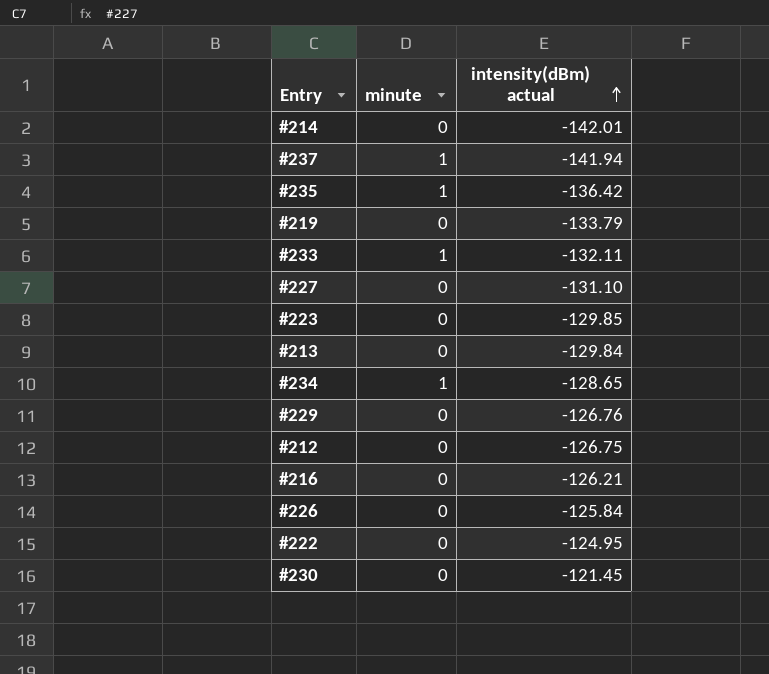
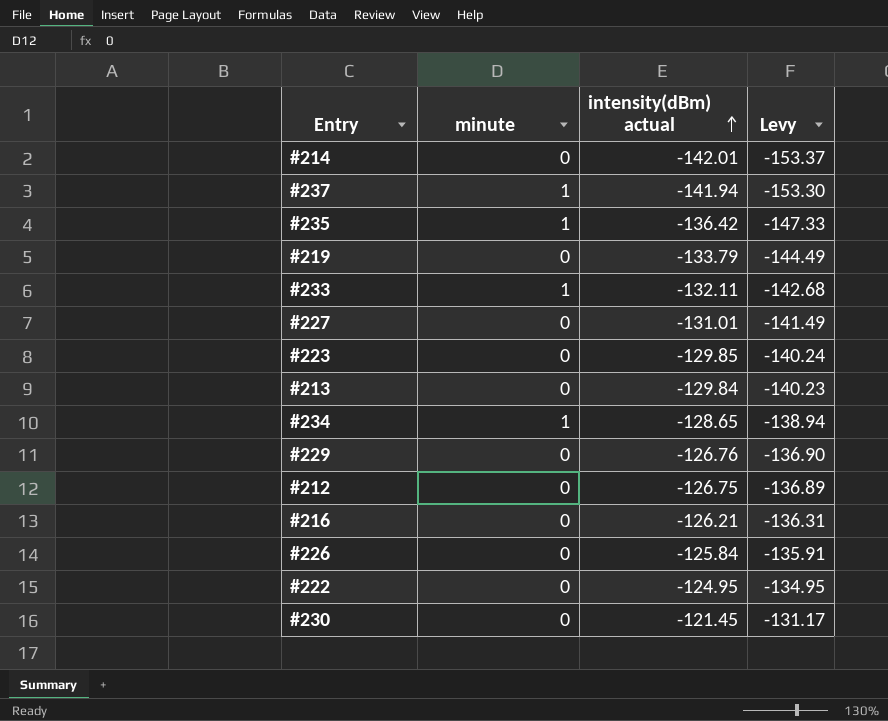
column Levy | formula: none -> [intensity(dBm) actual] * 1.08
#227 | intensity(dBm) actual: -131.10 -> -131.01

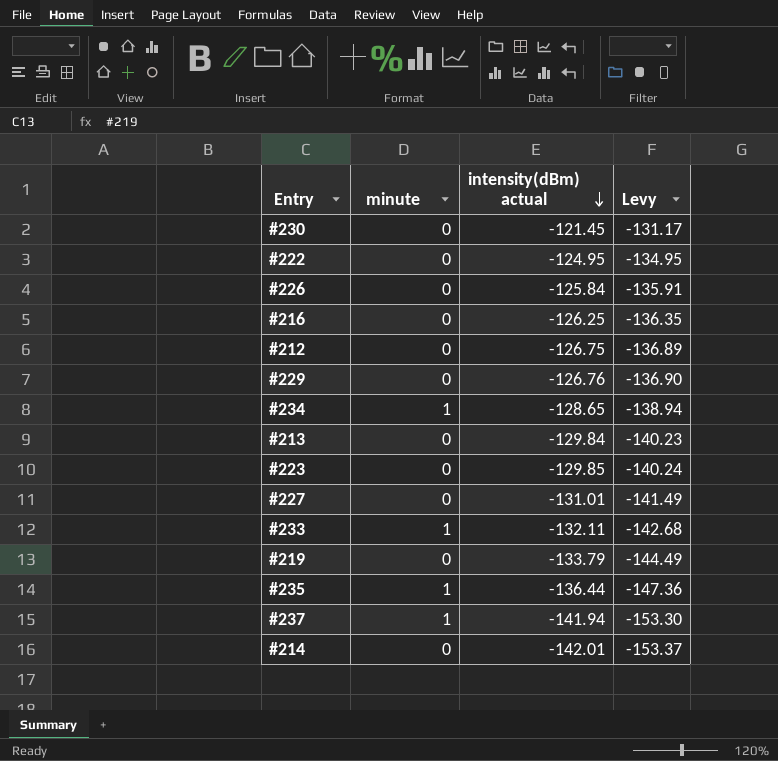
row order: intensity(dBm) actual ascending -> intensity(dBm) actual descending
#216 | intensity(dBm) actual: -126.21 -> -126.25
#216 | Levy: -136.31 -> -136.35
#235 | intensity(dBm) actual: -136.42 -> -136.44
#235 | Levy: -147.33 -> -147.36

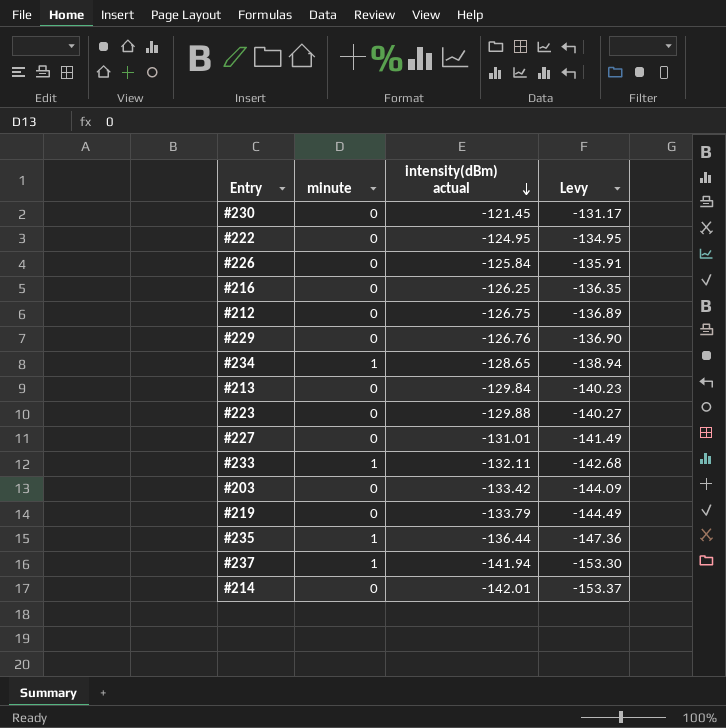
#223 | intensity(dBm) actual: -129.85 -> -129.88
#223 | Levy: -140.24 -> -140.27
row #203: none -> 0 | -133.42 | -144.09

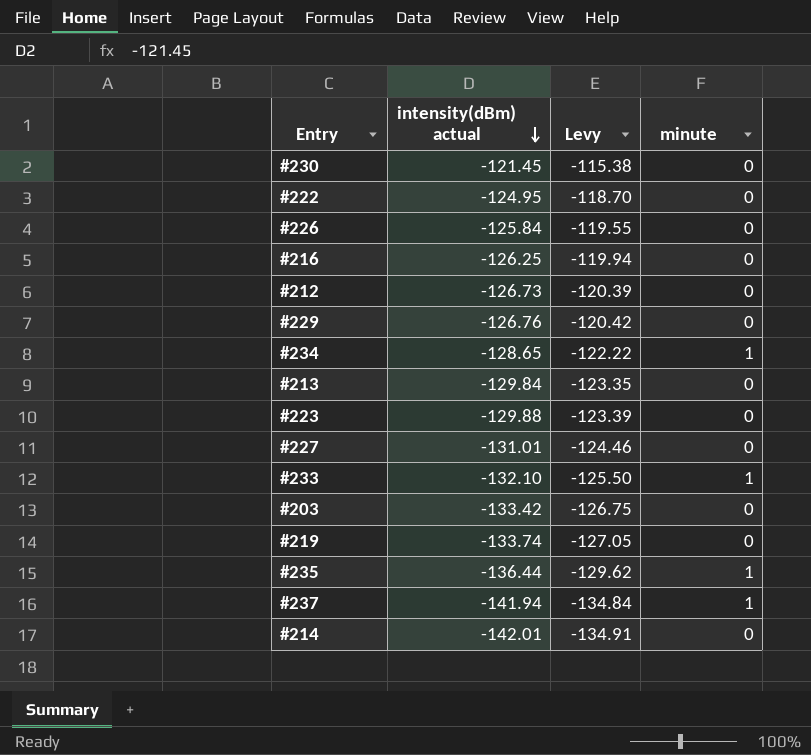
column Levy | formula: [intensity(dBm) actual] * 1.08 -> [intensity(dBm) actual] * 0.95
column minute | position: 2 -> 4
#212 | intensity(dBm) actual: -126.75 -> -126.73
#233 | intensity(dBm) actual: -132.11 -> -132.10
#219 | intensity(dBm) actual: -133.79 -> -133.74

